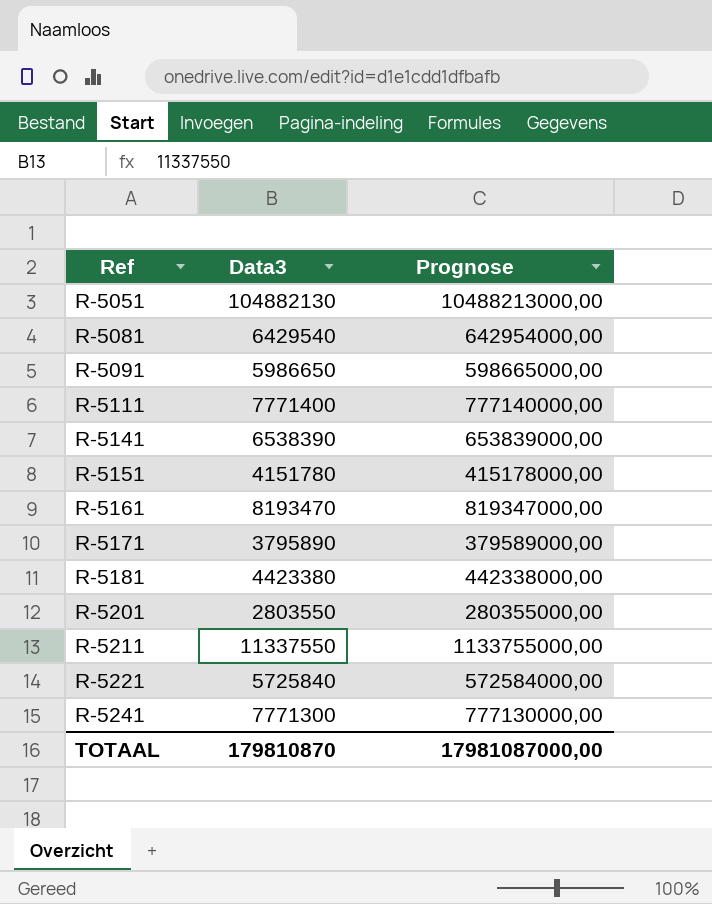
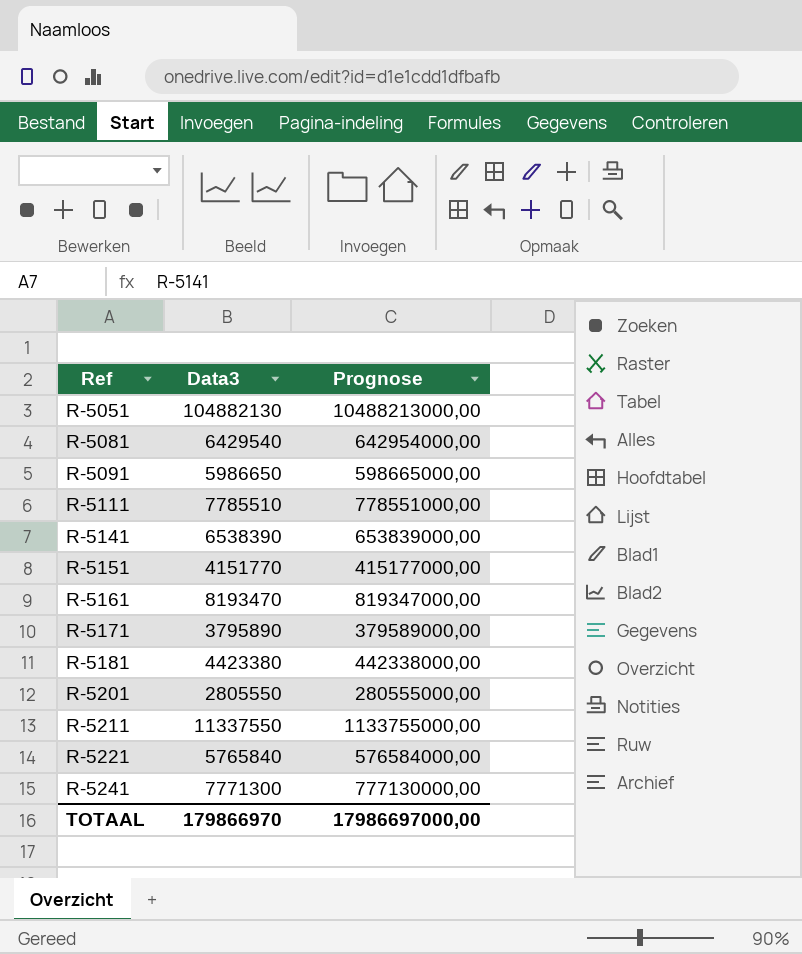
R-5111 | Data3: 7771400 -> 7785510
R-5111 | Prognose: 777140000,00 -> 778551000,00
R-5151 | Data3: 4151780 -> 4151770
R-5151 | Prognose: 415178000,00 -> 415177000,00
R-5201 | Data3: 2803550 -> 2805550
R-5201 | Prognose: 280355000,00 -> 280555000,00
R-5221 | Data3: 5725840 -> 5765840
R-5221 | Prognose: 572584000,00 -> 576584000,00
TOTAAL | Data3: 179810870 -> 179866970
TOTAAL | Prognose: 17981087000,00 -> 17986697000,00

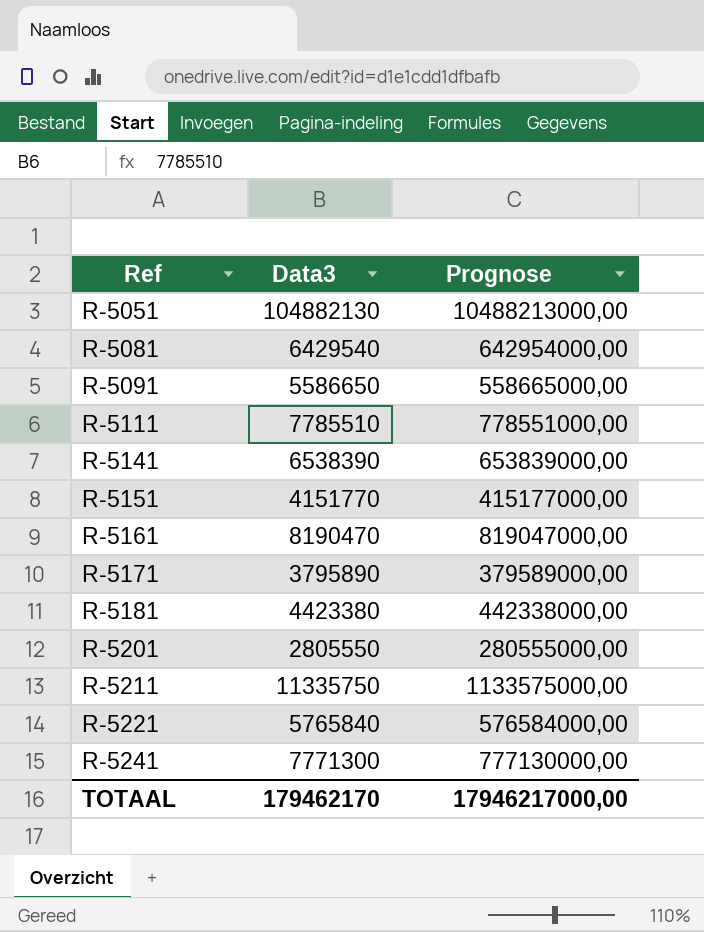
R-5091 | Data3: 5986650 -> 5586650
R-5091 | Prognose: 598665000,00 -> 558665000,00
R-5161 | Data3: 8193470 -> 8190470
R-5161 | Prognose: 819347000,00 -> 819047000,00
R-5211 | Data3: 11337550 -> 11335750
R-5211 | Prognose: 1133755000,00 -> 1133575000,00
TOTAAL | Data3: 179866970 -> 179462170
TOTAAL | Prognose: 17986697000,00 -> 17946217000,00

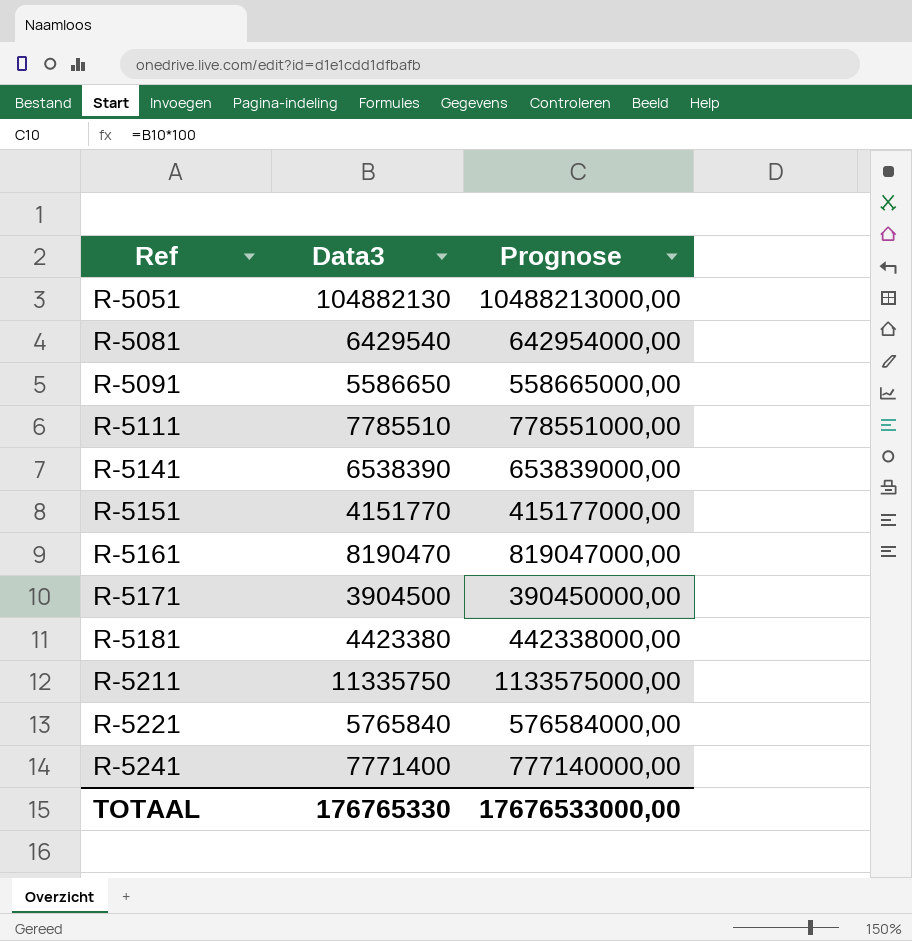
row R-5201: 2805550 | 280555000,00 -> none
R-5171 | Data3: 3795890 -> 3904500
R-5171 | Prognose: 379589000,00 -> 390450000,00
R-5241 | Data3: 7771300 -> 7771400
R-5241 | Prognose: 777130000,00 -> 777140000,00
TOTAAL | Data3: 179462170 -> 176765330
TOTAAL | Prognose: 17946217000,00 -> 17676533000,00

